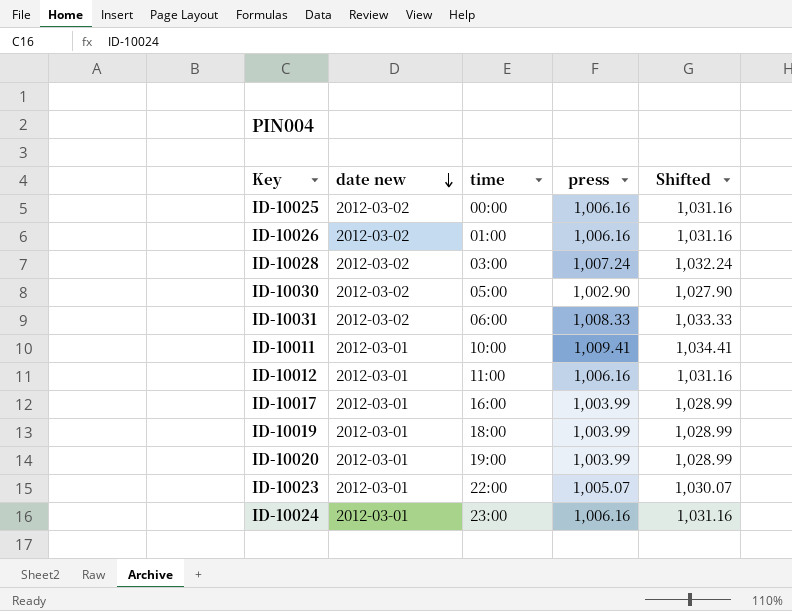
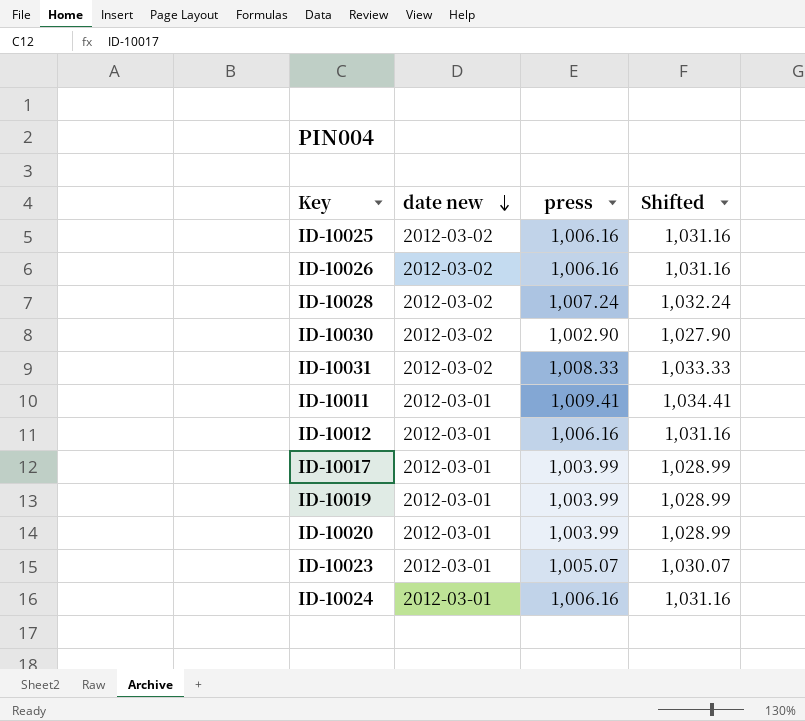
column time | position: 3 -> none

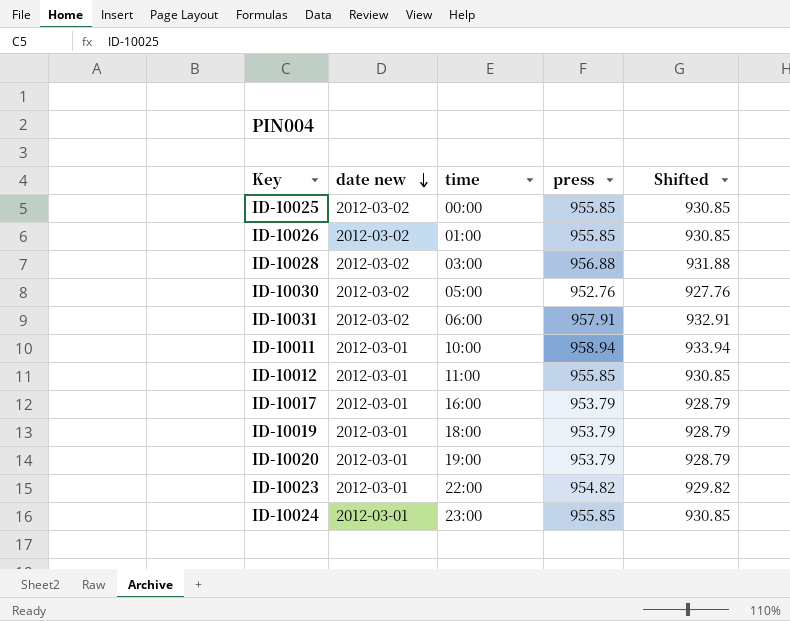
column time | position: none -> 3
column Shifted | formula: [press] + 25 -> [press] - 25
ID-10025 | press: 1,006.16 -> 955.85
ID-10026 | press: 1,006.16 -> 955.85
ID-10028 | press: 1,007.24 -> 956.88
ID-10030 | press: 1,002.90 -> 952.76
ID-10031 | press: 1,008.33 -> 957.91
ID-10011 | press: 1,009.41 -> 958.94
ID-10012 | press: 1,006.16 -> 955.85
ID-10017 | press: 1,003.99 -> 953.79
ID-10019 | press: 1,003.99 -> 953.79
ID-10020 | press: 1,003.99 -> 953.79
ID-10023 | press: 1,005.07 -> 954.82
ID-10024 | press: 1,006.16 -> 955.85

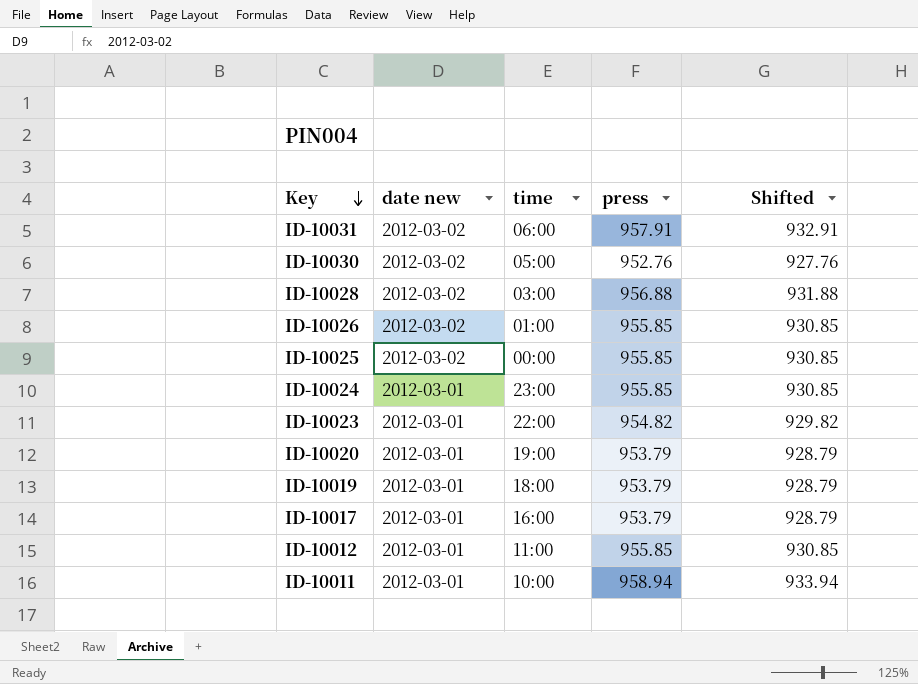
row order: date new descending -> Key descending

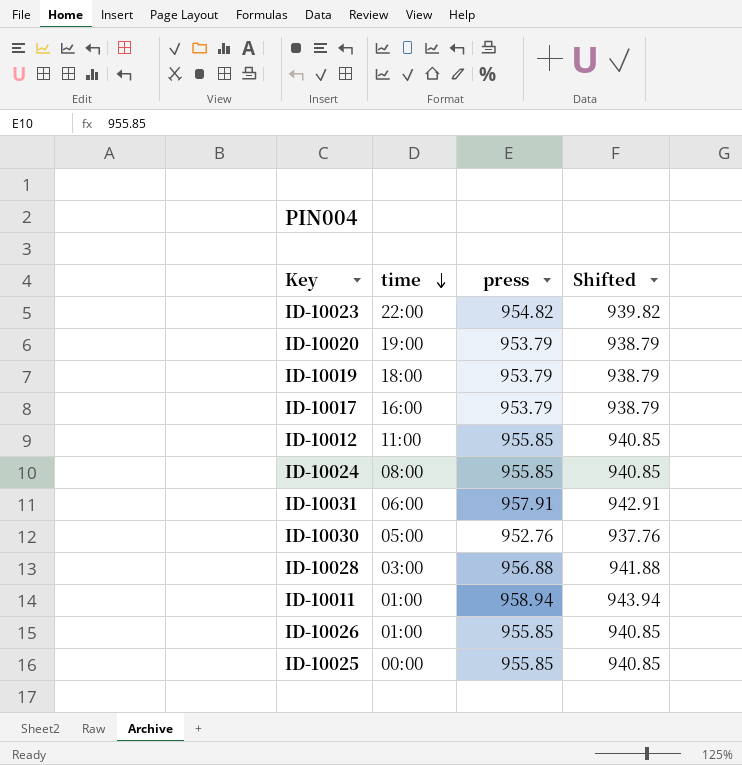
row order: Key descending -> time descending
column date new | position: 2 -> none
column Shifted | formula: [press] - 25 -> [press] - 15
ID-10024 | time: 23:00 -> 08:00
ID-10011 | time: 10:00 -> 01:00

